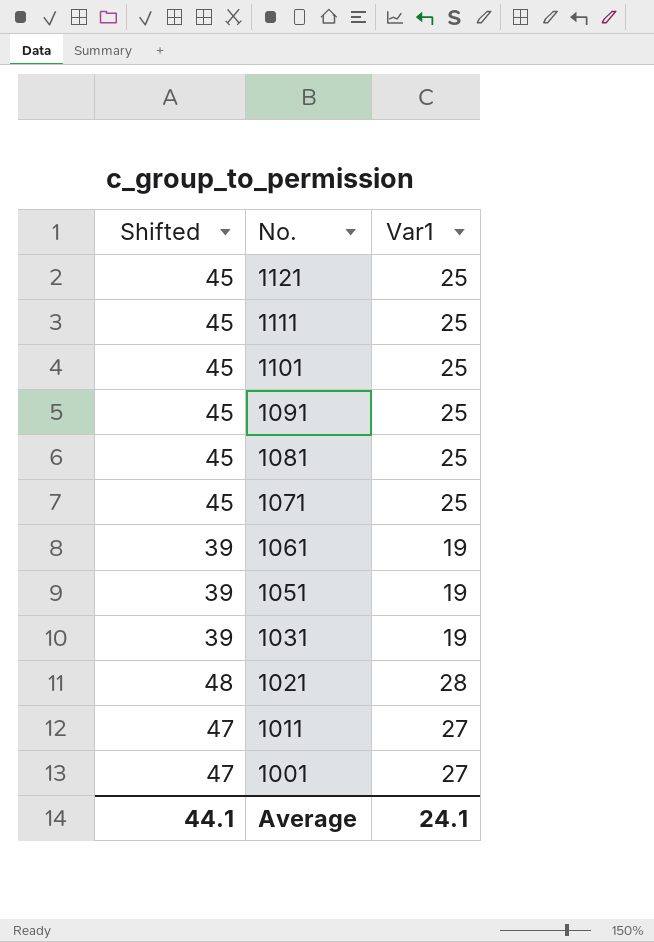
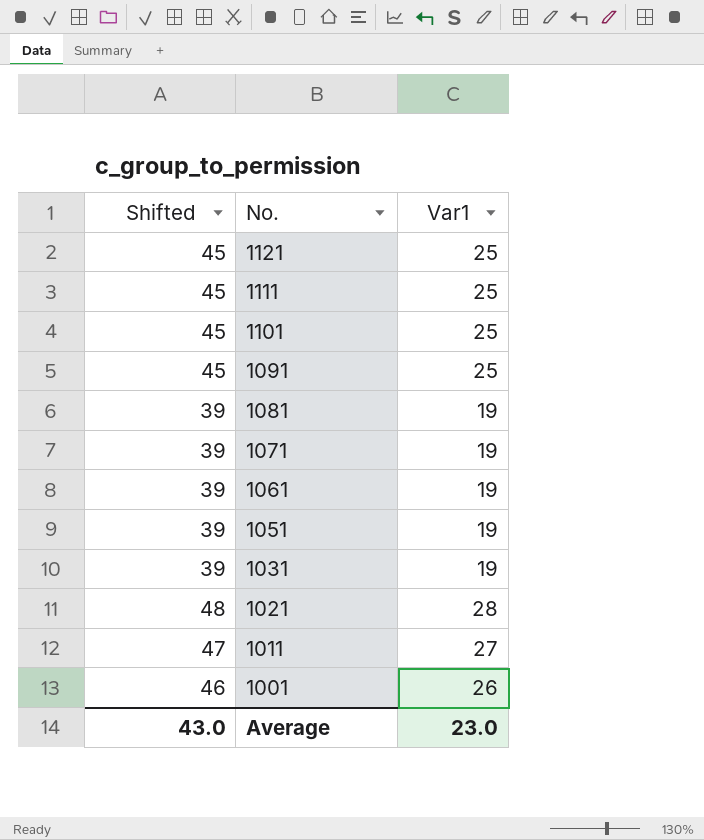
1081 | Shifted: 45 -> 39
1081 | Var1: 25 -> 19
1071 | Shifted: 45 -> 39
1071 | Var1: 25 -> 19
1001 | Shifted: 47 -> 46
1001 | Var1: 27 -> 26
Average | Shifted: 44.1 -> 43.0
Average | Var1: 24.1 -> 23.0

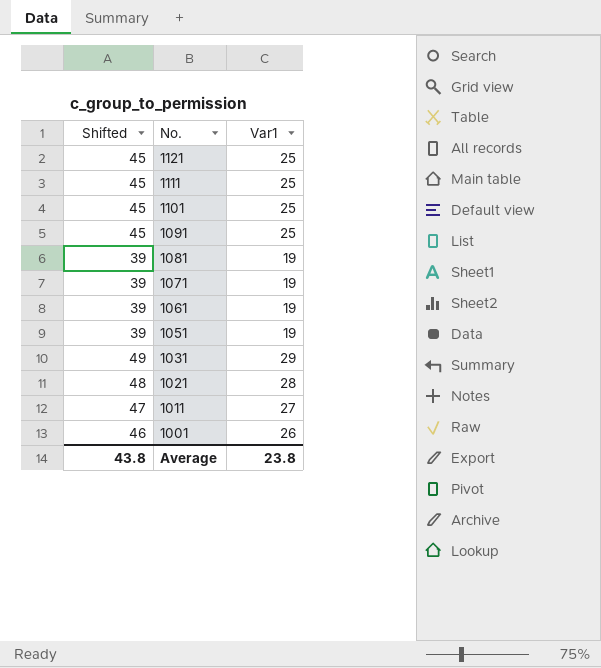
1031 | Shifted: 39 -> 49
1031 | Var1: 19 -> 29
Average | Shifted: 43.0 -> 43.8
Average | Var1: 23.0 -> 23.8

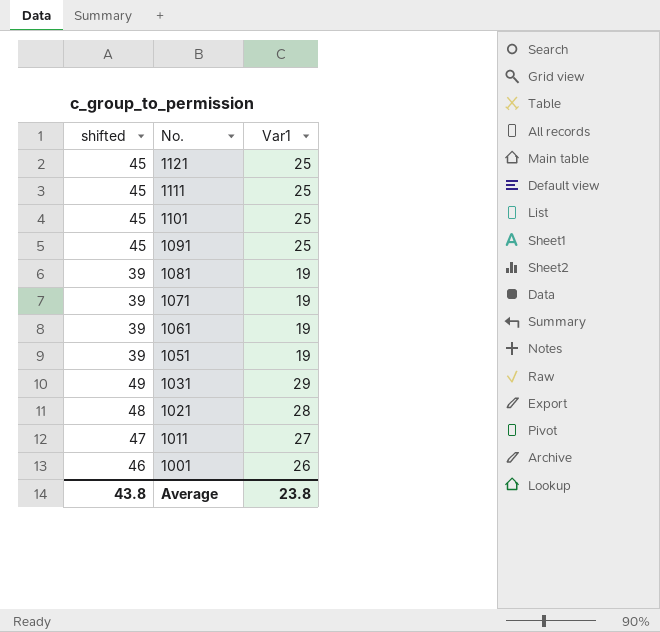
column name: Shifted -> shifted

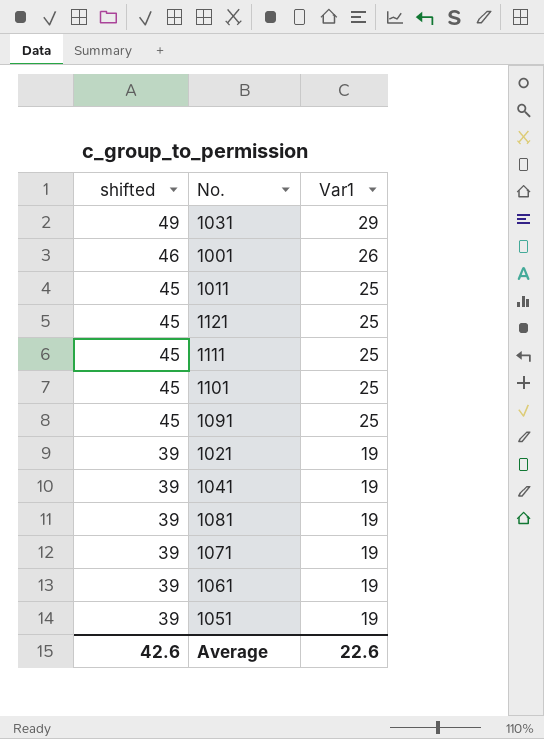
row order: No. descending -> shifted descending
1011 | shifted: 47 -> 45
1011 | Var1: 27 -> 25
1021 | shifted: 48 -> 39
1021 | Var1: 28 -> 19
row 1041: none -> 39 | 19
Average | shifted: 43.8 -> 42.6
Average | Var1: 23.8 -> 22.6

